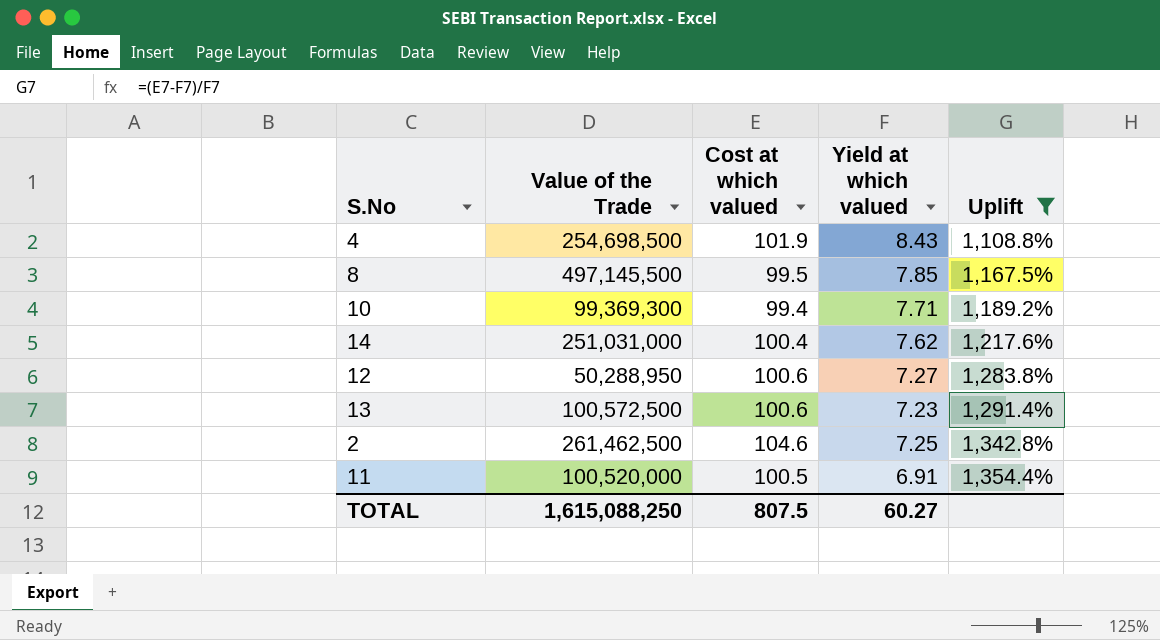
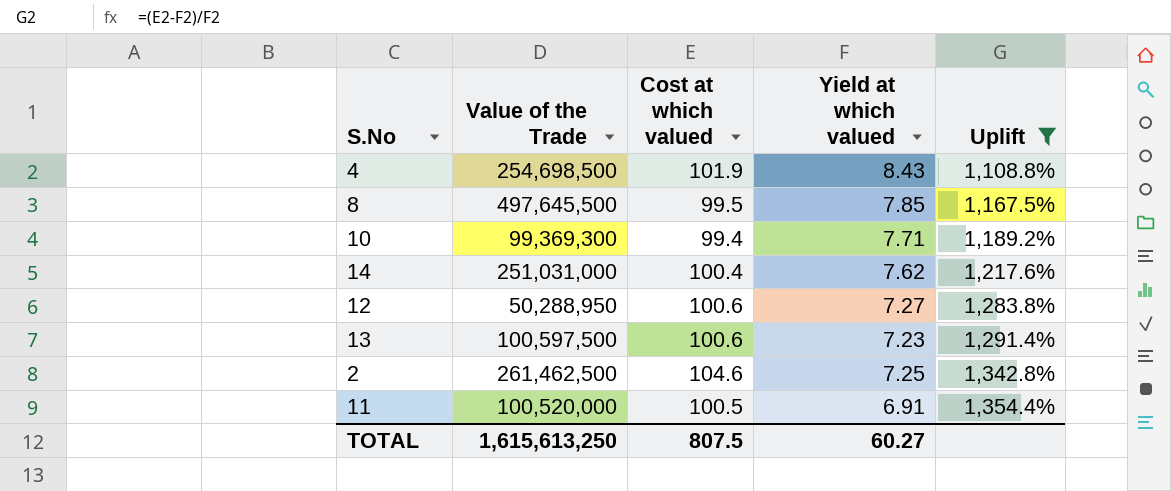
8 | Value of the Trade: 497,145,500 -> 497,645,500
13 | Value of the Trade: 100,572,500 -> 100,597,500
TOTAL | Value of the Trade: 1,615,088,250 -> 1,615,613,250

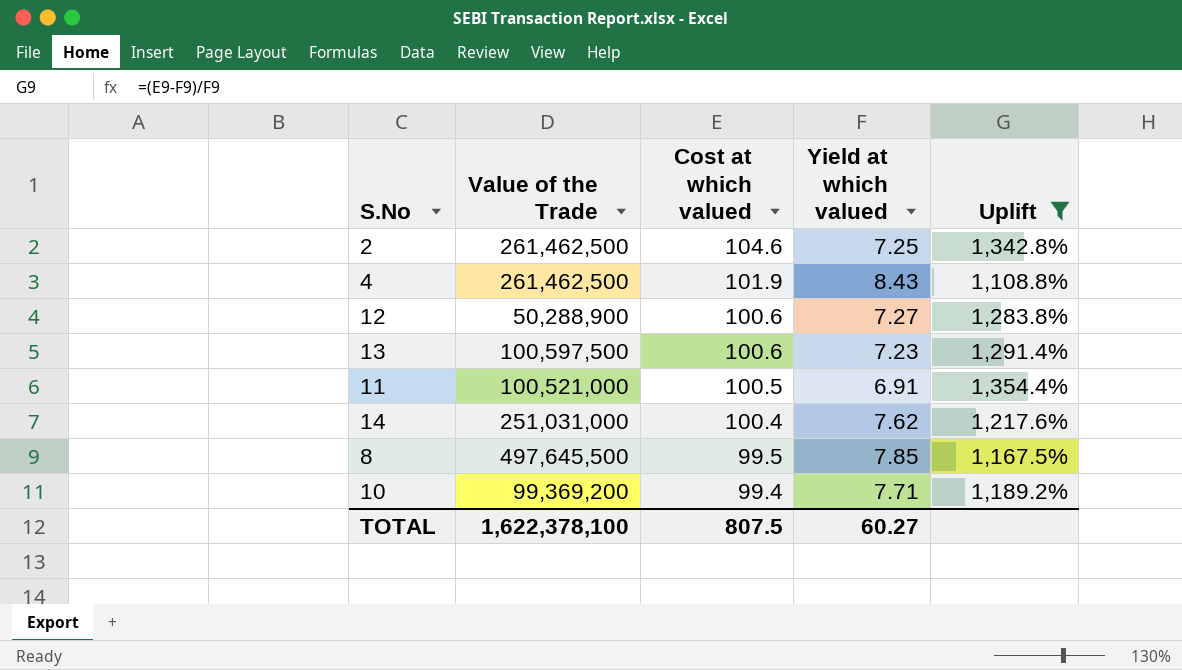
row order: Uplift ascending -> Cost at which valued descending
4 | Value of the Trade: 254,698,500 -> 261,462,500
12 | Value of the Trade: 50,288,950 -> 50,288,900
11 | Value of the Trade: 100,520,000 -> 100,521,000
10 | Value of the Trade: 99,369,300 -> 99,369,200
TOTAL | Value of the Trade: 1,615,613,250 -> 1,622,378,100

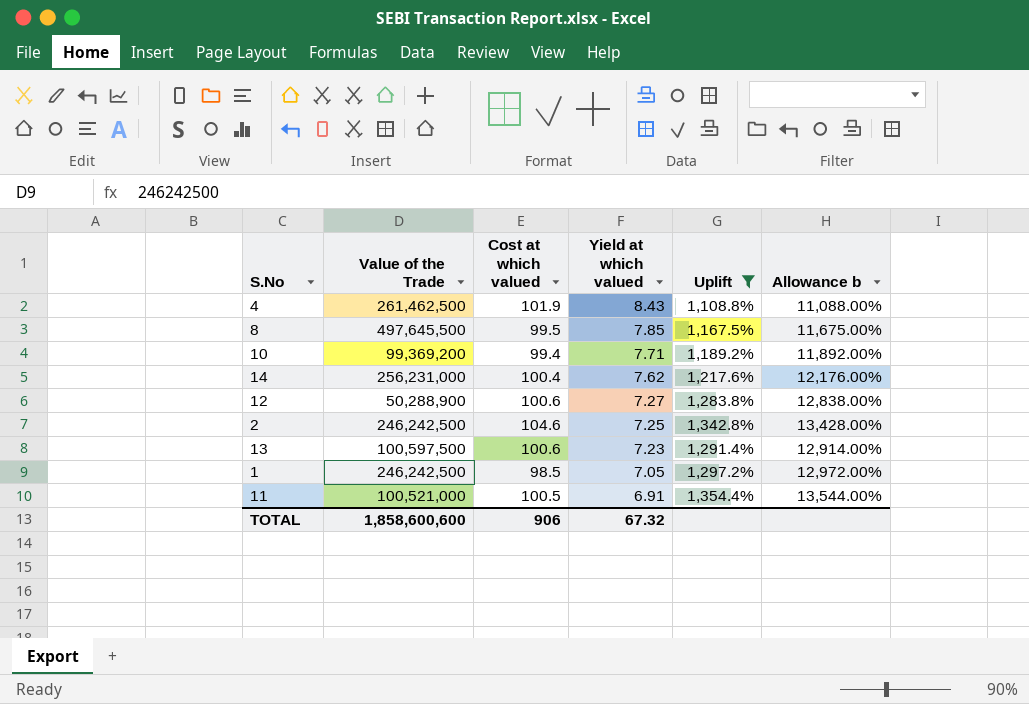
row order: Cost at which valued descending -> Yield at which valued descending
column Allowance b | formula: none -> [Uplift] * 10
14 | Value of the Trade: 251,031,000 -> 256,231,000
2 | Value of the Trade: 261,462,500 -> 246,242,500
row 1: none -> 246,242,500 | 98.5 | 7.05 | 1,297.2% | 12,972.00%
TOTAL | Value of the Trade: 1,622,378,100 -> 1,858,600,600
TOTAL | Cost at which valued: 807.5 -> 906
TOTAL | Yield at which valued: 60.27 -> 67.32

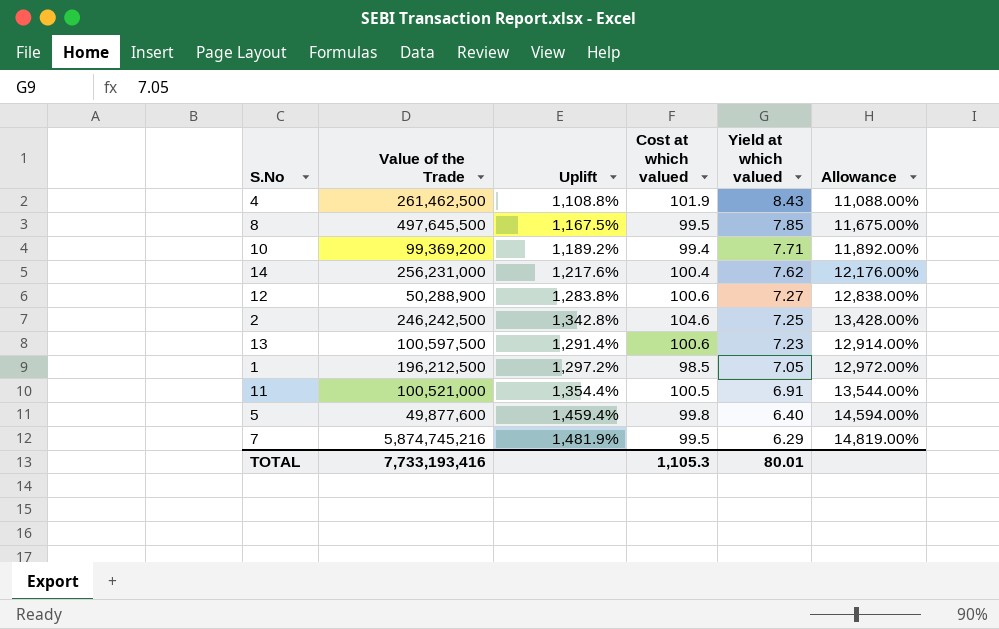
filter: Uplift <= 1,354.4% -> none
column Uplift | position: 5 -> 3
column name: Allowance b -> Allowance
1 | Value of the Trade: 246,242,500 -> 196,212,500
TOTAL | Value of the Trade: 1,858,600,600 -> 7,733,193,416
TOTAL | Cost at which valued: 906 -> 1,105.3
TOTAL | Yield at which valued: 67.32 -> 80.01

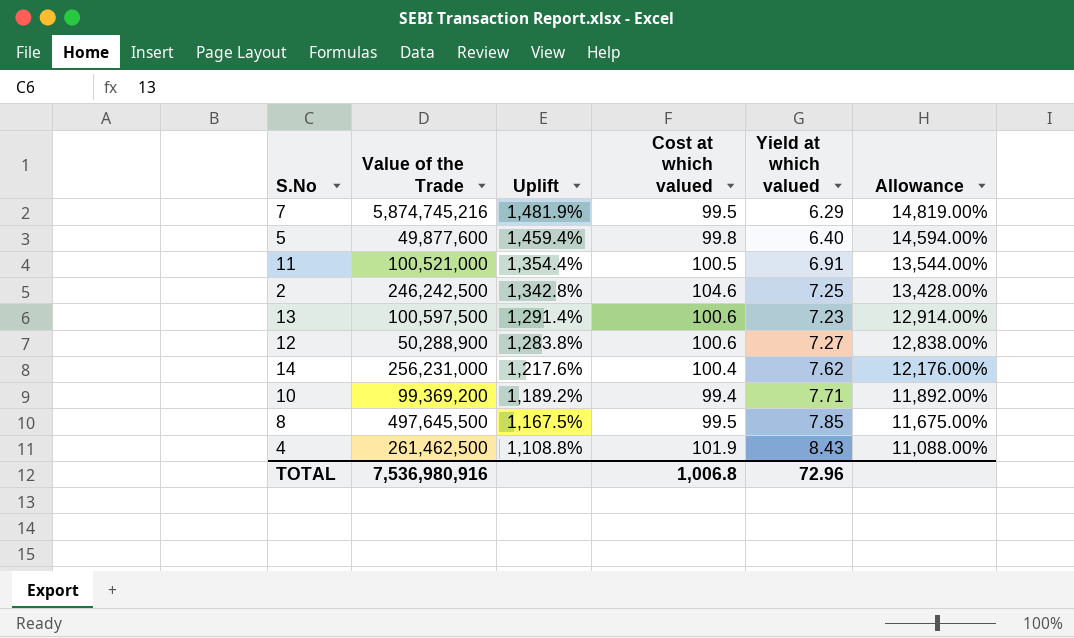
row order: Yield at which valued descending -> Uplift descending
row 1: 196,212,500 | 1,297.2% | 98.5 | 7.05 | 12,972.00% -> none
TOTAL | Value of the Trade: 7,733,193,416 -> 7,536,980,916
TOTAL | Cost at which valued: 1,105.3 -> 1,006.8
TOTAL | Yield at which valued: 80.01 -> 72.96

